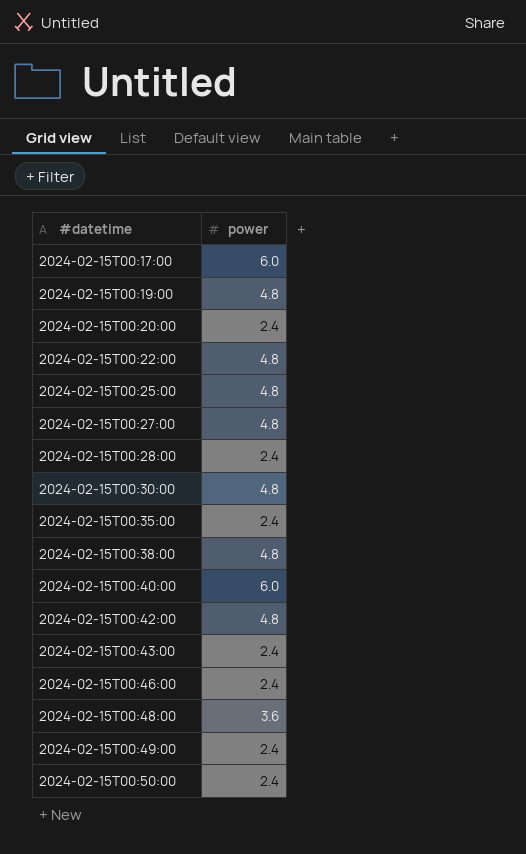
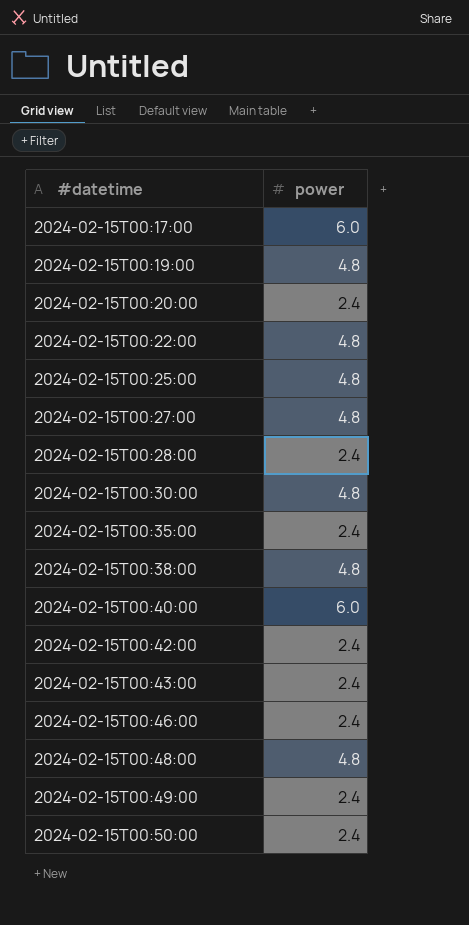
2024-02-15T00:42:00 | power: 4.8 -> 2.4
2024-02-15T00:48:00 | power: 3.6 -> 4.8

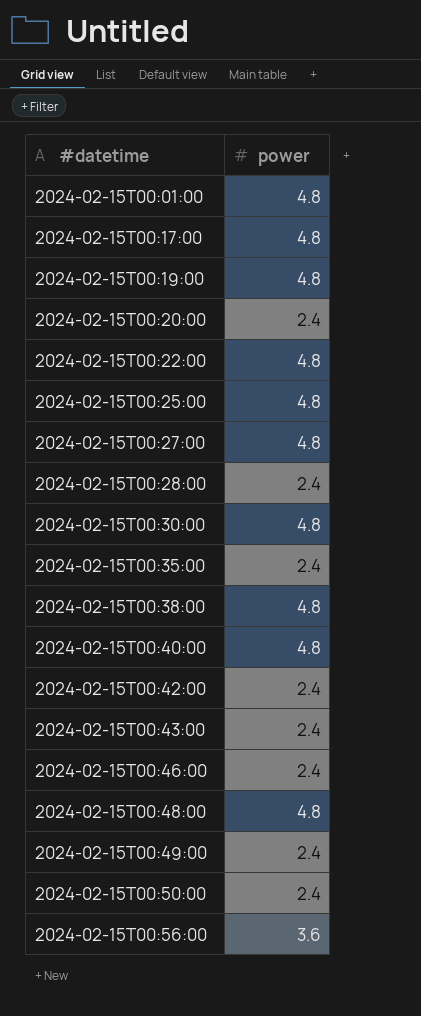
row 2024-02-15T00:01:00: none -> 4.8
2024-02-15T00:17:00 | power: 6.0 -> 4.8
2024-02-15T00:40:00 | power: 6.0 -> 4.8
row 2024-02-15T00:56:00: none -> 3.6

